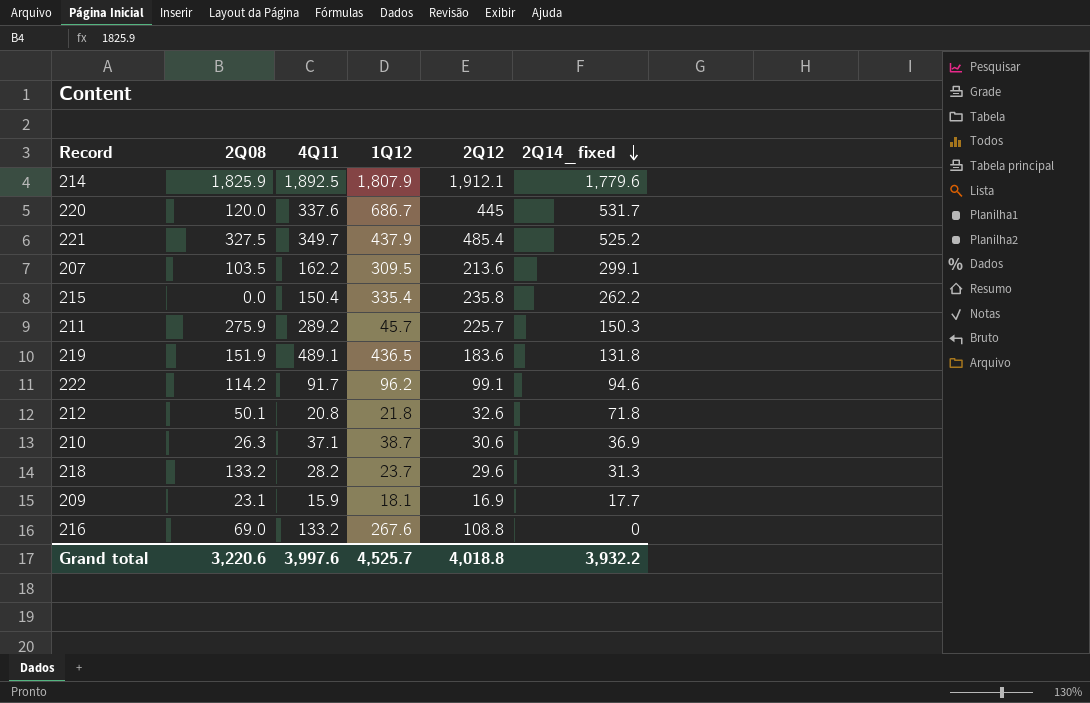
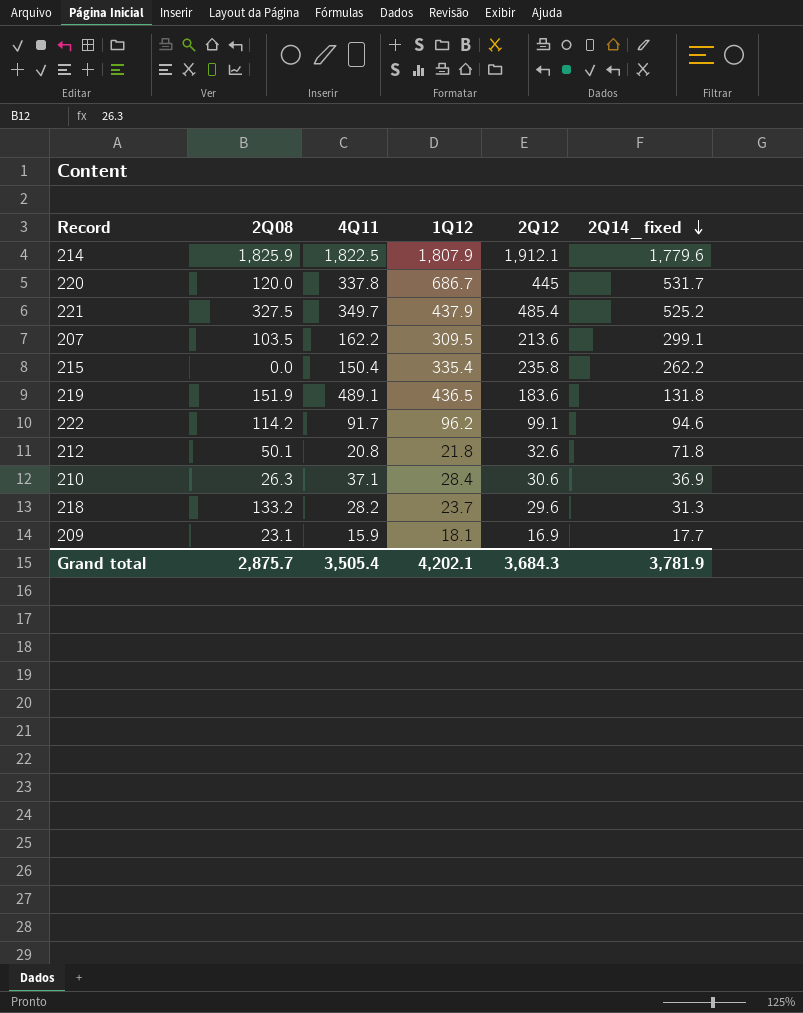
row 211: 275.9 | 289.2 | 45.7 | 225.7 | 150.3 -> none
row 216: 69.0 | 133.2 | 267.6 | 108.8 | 0 -> none
214 | 4Q11: 1,892.5 -> 1,822.5
220 | 4Q11: 337.6 -> 337.8
210 | 1Q12: 38.7 -> 28.4
Grand total | 2Q08: 3,220.6 -> 2,875.7
Grand total | 4Q11: 3,997.6 -> 3,505.4
Grand total | 1Q12: 4,525.7 -> 4,202.1
Grand total | 2Q12: 4,018.8 -> 3,684.3
Grand total | 2Q14_fixed: 3,932.2 -> 3,781.9

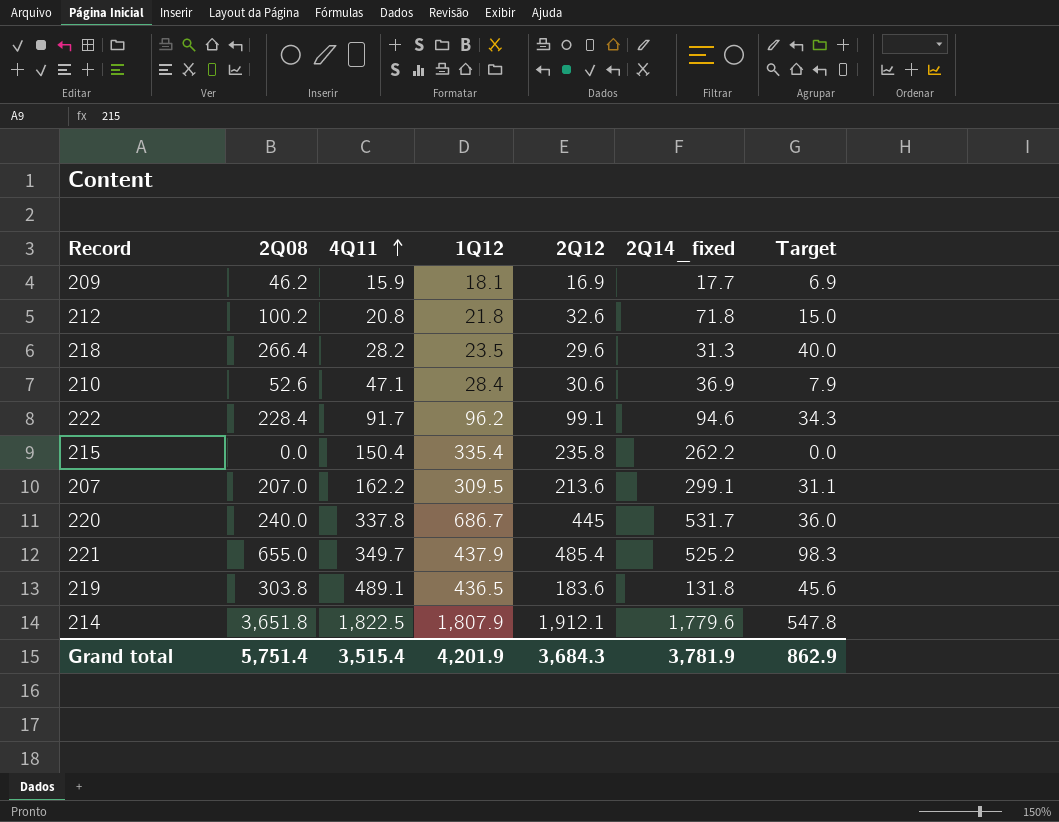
row order: 2Q14_fixed descending -> 4Q11 ascending
column Target | formula: none -> [2Q08] * 0.15
209 | 2Q08: 23.1 -> 46.2
212 | 2Q08: 50.1 -> 100.2
218 | 2Q08: 133.2 -> 266.4
218 | 1Q12: 23.7 -> 23.5
210 | 2Q08: 26.3 -> 52.6
210 | 4Q11: 37.1 -> 47.1
222 | 2Q08: 114.2 -> 228.4
207 | 2Q08: 103.5 -> 207.0
220 | 2Q08: 120.0 -> 240.0
221 | 2Q08: 327.5 -> 655.0
219 | 2Q08: 151.9 -> 303.8
214 | 2Q08: 1,825.9 -> 3,651.8
Grand total | 2Q08: 2,875.7 -> 5,751.4
Grand total | 4Q11: 3,505.4 -> 3,515.4
Grand total | 1Q12: 4,202.1 -> 4,201.9

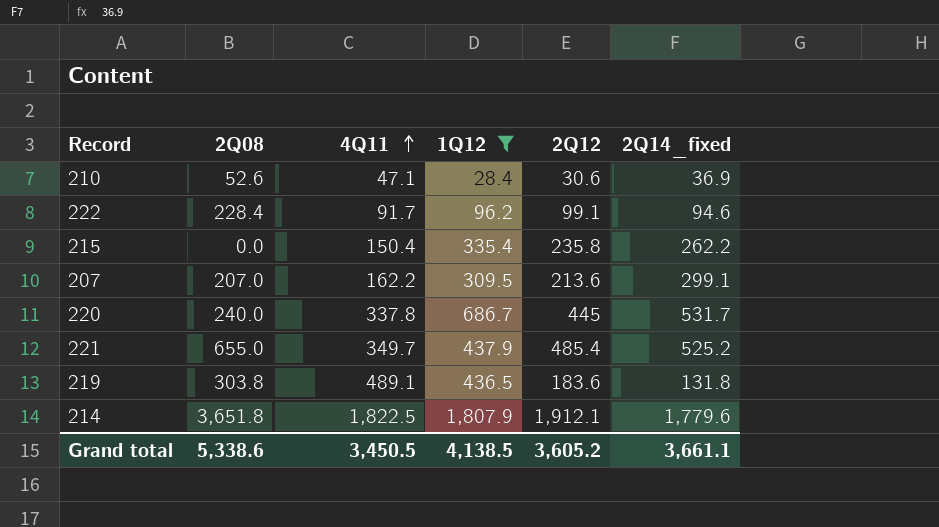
filter: none -> 1Q12 >= 28.4
column Target | formula: [2Q08] * 0.15 -> none
Grand total | 2Q08: 5,751.4 -> 5,338.6
Grand total | 4Q11: 3,515.4 -> 3,450.5
Grand total | 1Q12: 4,201.9 -> 4,138.5
Grand total | 2Q12: 3,684.3 -> 3,605.2
Grand total | 2Q14_fixed: 3,781.9 -> 3,661.1

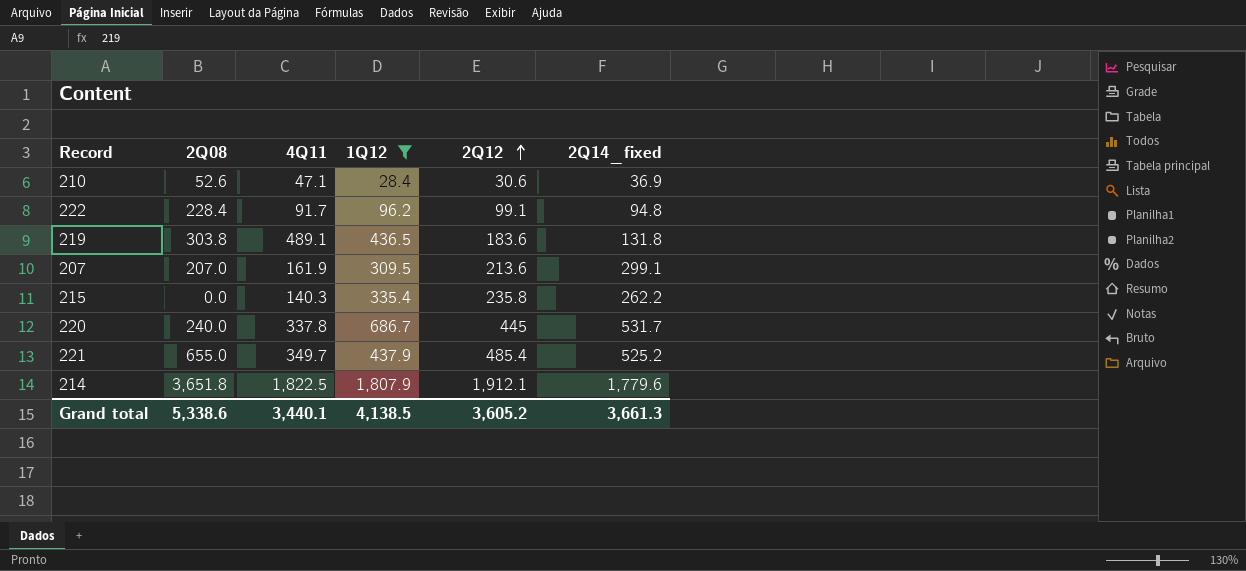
row order: 4Q11 ascending -> 2Q12 ascending
222 | 2Q14_fixed: 94.6 -> 94.8
207 | 4Q11: 162.2 -> 161.9
215 | 4Q11: 150.4 -> 140.3
Grand total | 4Q11: 3,450.5 -> 3,440.1
Grand total | 2Q14_fixed: 3,661.1 -> 3,661.3

